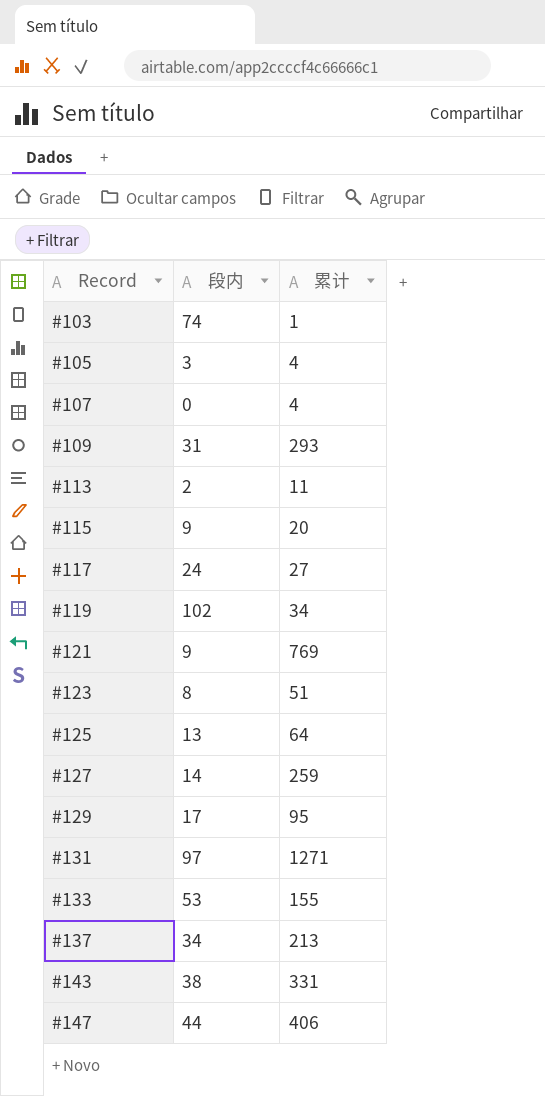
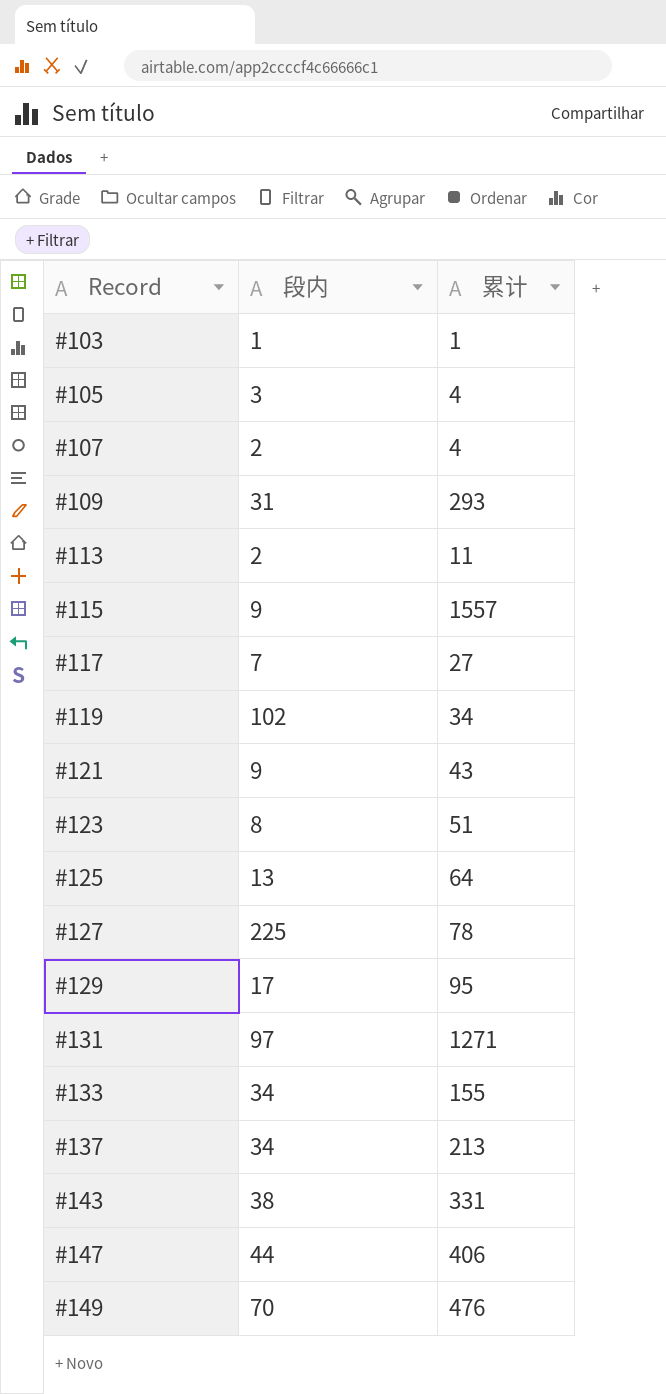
#103 | 段内: 74 -> 1
#107 | 段内: 0 -> 2
#115 | 累计: 20 -> 1557
#117 | 段内: 24 -> 7
#121 | 累计: 769 -> 43
#127 | 段内: 14 -> 225
#127 | 累计: 259 -> 78
#133 | 段内: 53 -> 34
row #149: none -> 70 | 476

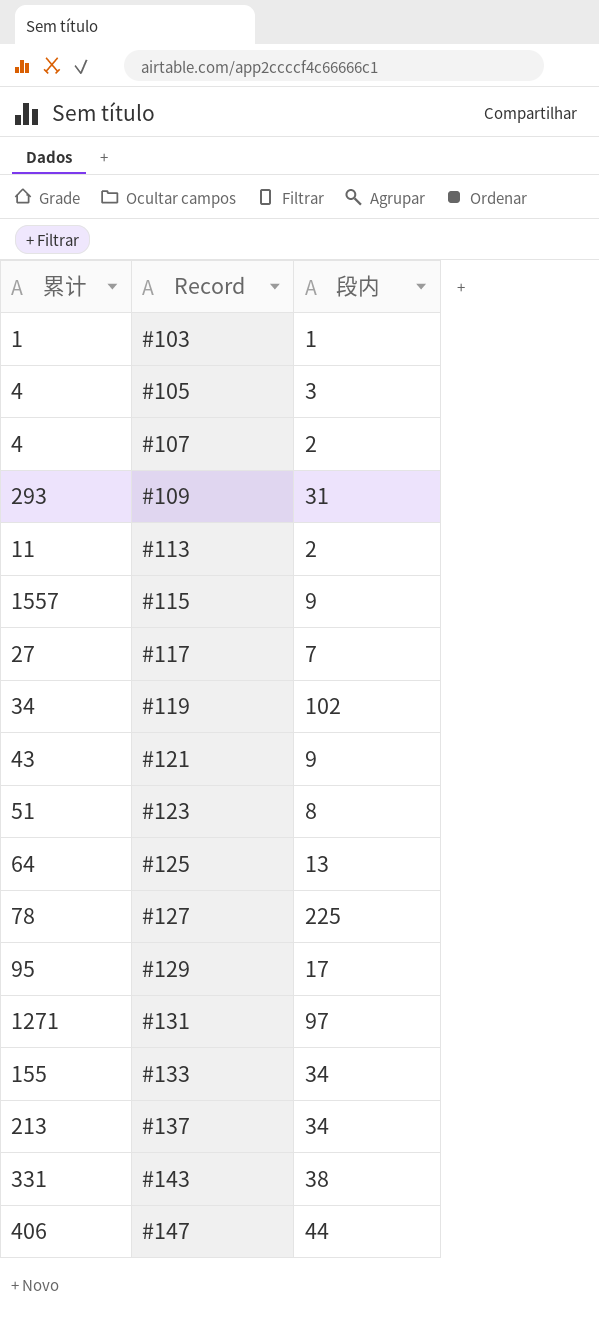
column 累计 | position: 3 -> 1
row #149: 70 | 476 -> none

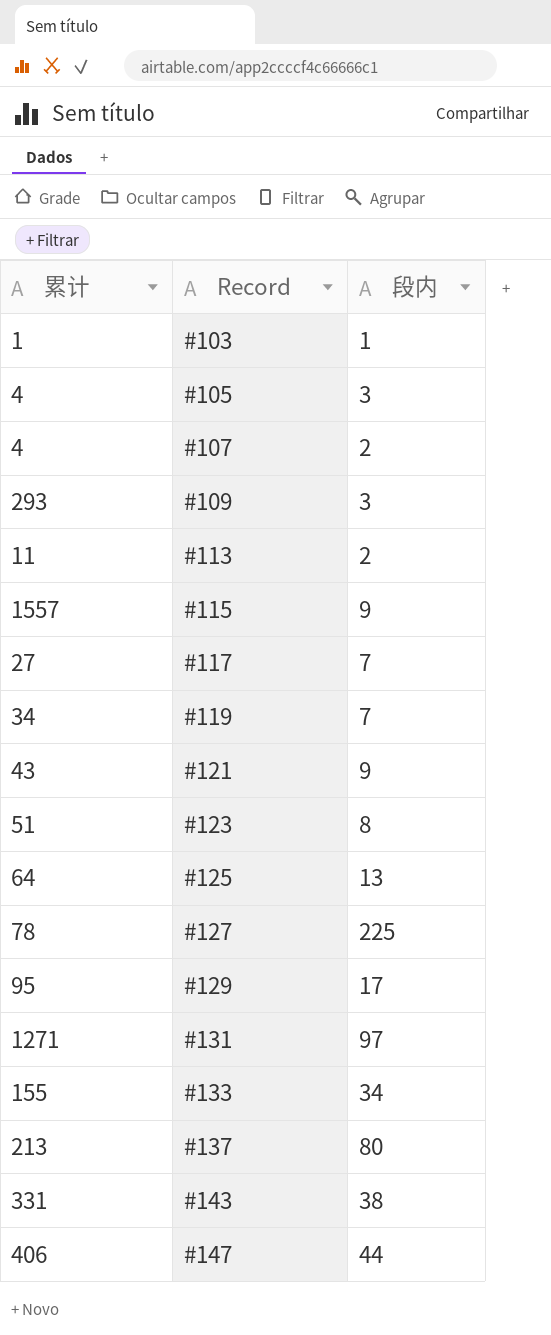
#109 | 段内: 31 -> 3
#119 | 段内: 102 -> 7
#137 | 段内: 34 -> 80

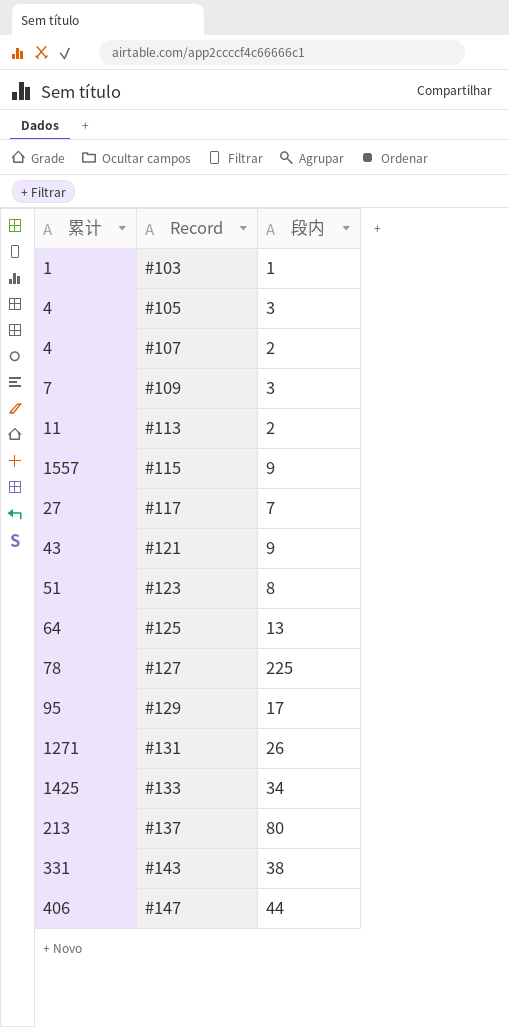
row #119: 34 | 7 -> none
#109 | 累计: 293 -> 7
#131 | 段内: 97 -> 26
#133 | 累计: 155 -> 1425

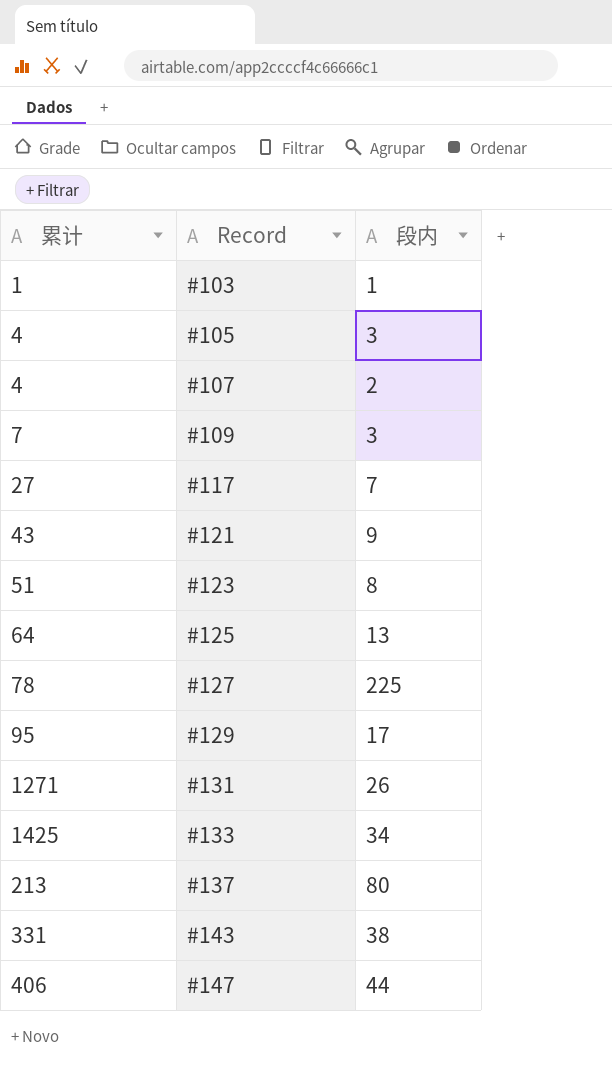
row #113: 11 | 2 -> none
row #115: 1557 | 9 -> none

